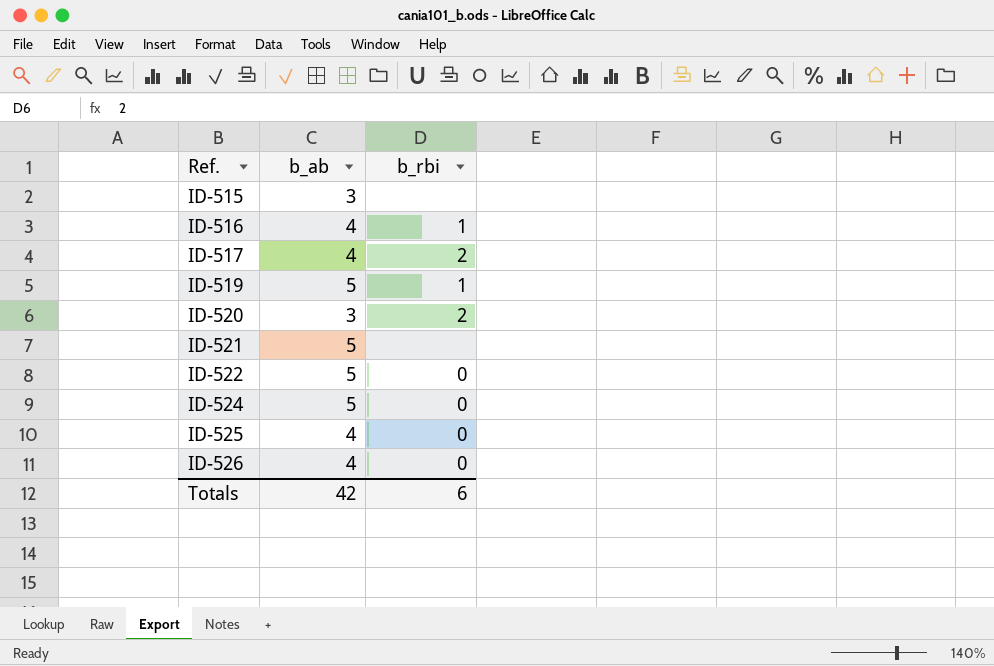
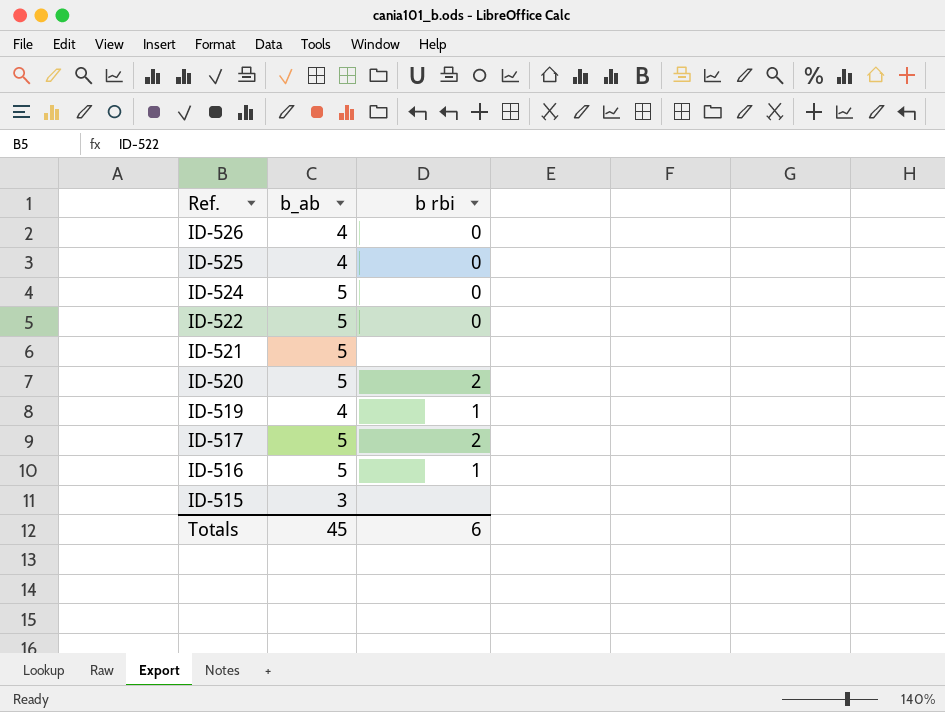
row order: Ref. ascending -> Ref. descending
column name: b_rbi -> b rbi
ID-520 | b_ab: 3 -> 5
ID-519 | b_ab: 5 -> 4
ID-517 | b_ab: 4 -> 5
ID-516 | b_ab: 4 -> 5
Totals | b_ab: 42 -> 45

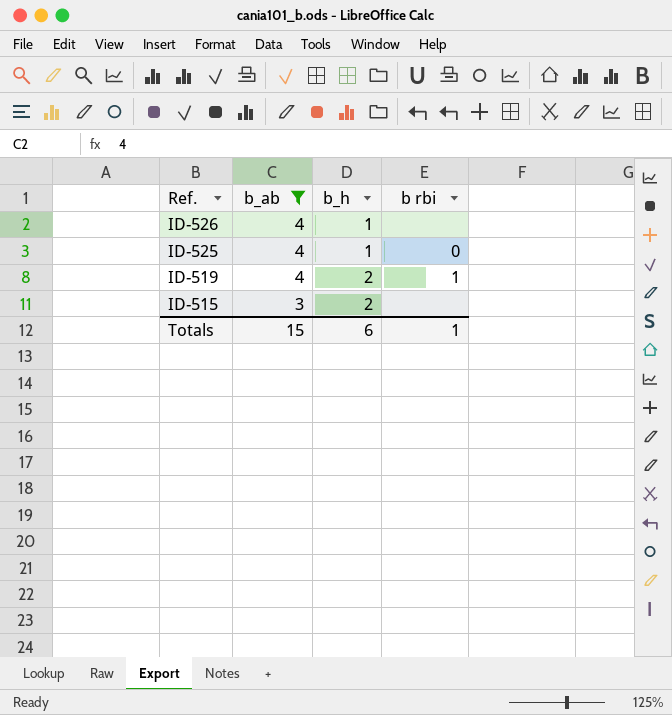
filter: none -> b_ab != 5
column b_h | position: none -> 3
ID-526 | b rbi: 0 -> none
Totals | b_ab: 45 -> 15
Totals | b rbi: 6 -> 1

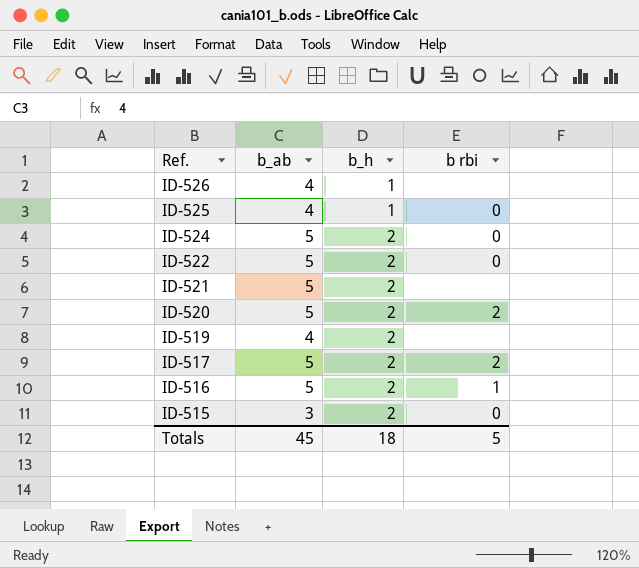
filter: b_ab != 5 -> none
ID-519 | b rbi: 1 -> none
ID-515 | b rbi: none -> 0
Totals | b_ab: 15 -> 45
Totals | b_h: 6 -> 18
Totals | b rbi: 1 -> 5

